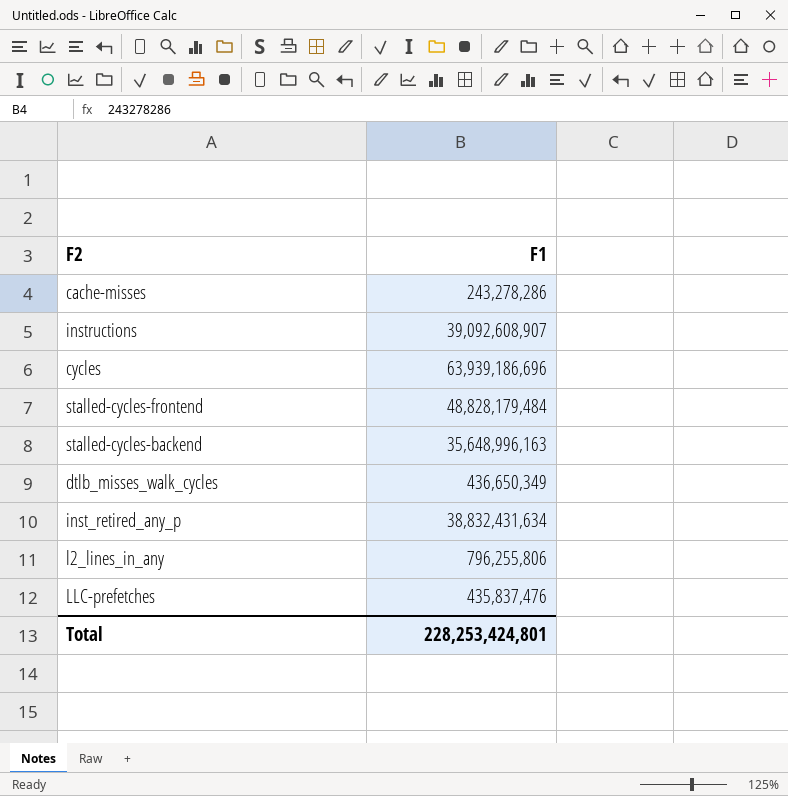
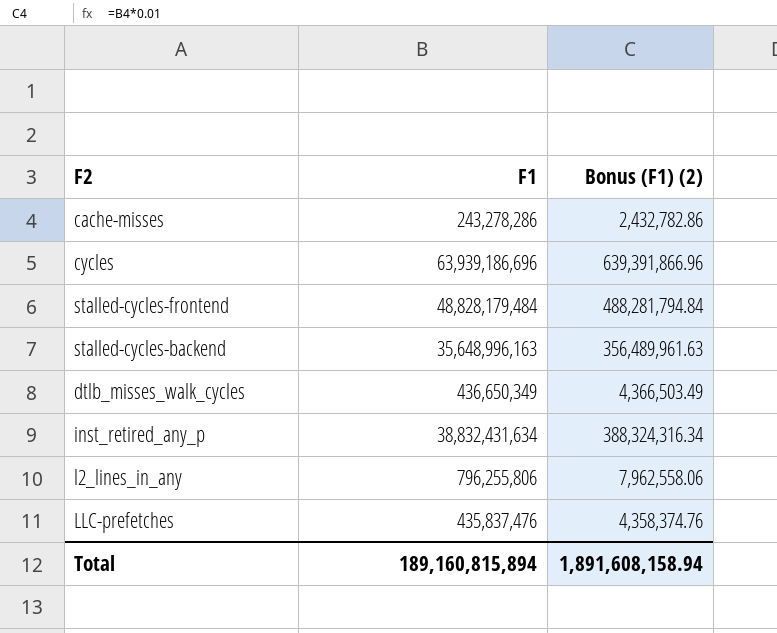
column Bonus (F1) (2) | formula: none -> [F1] * 0.01
row instructions: 39,092,608,907 -> none
Total | F1: 228,253,424,801 -> 189,160,815,894

